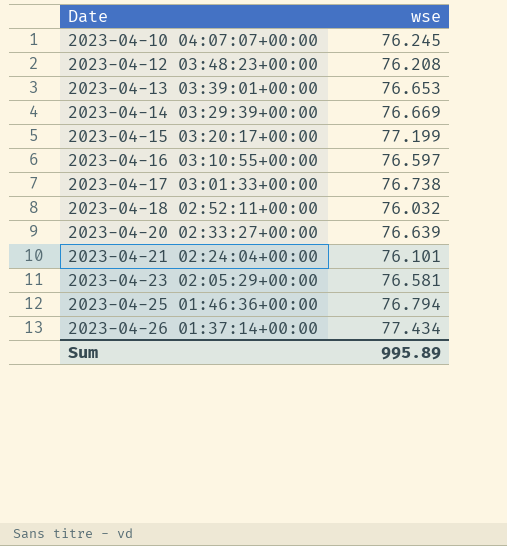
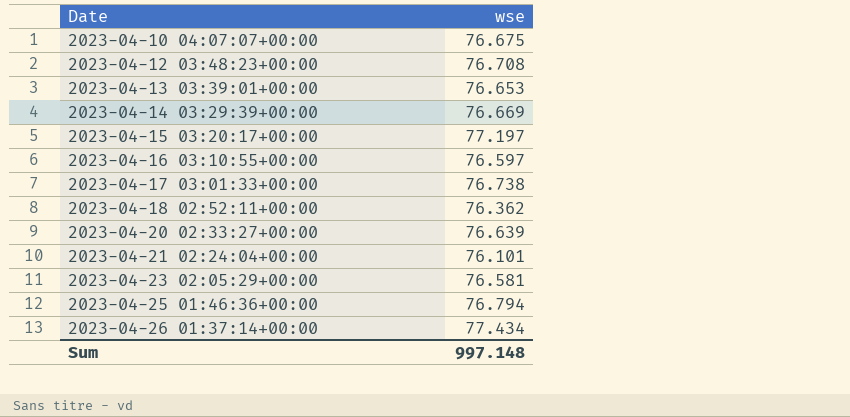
2023-04-10 04:07:07+00:00 | wse: 76.245 -> 76.675
2023-04-12 03:48:23+00:00 | wse: 76.208 -> 76.708
2023-04-15 03:20:17+00:00 | wse: 77.199 -> 77.197
2023-04-18 02:52:11+00:00 | wse: 76.032 -> 76.362
Sum | wse: 995.89 -> 997.148

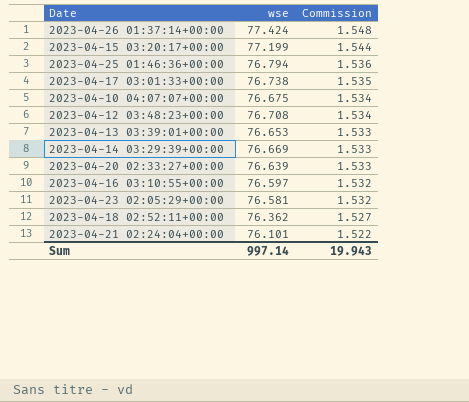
row order: Date ascending -> Commission descending
column Commission | formula: none -> [wse] * 0.02
2023-04-26 01:37:14+00:00 | wse: 77.434 -> 77.424
2023-04-15 03:20:17+00:00 | wse: 77.197 -> 77.199
Sum | wse: 997.148 -> 997.14

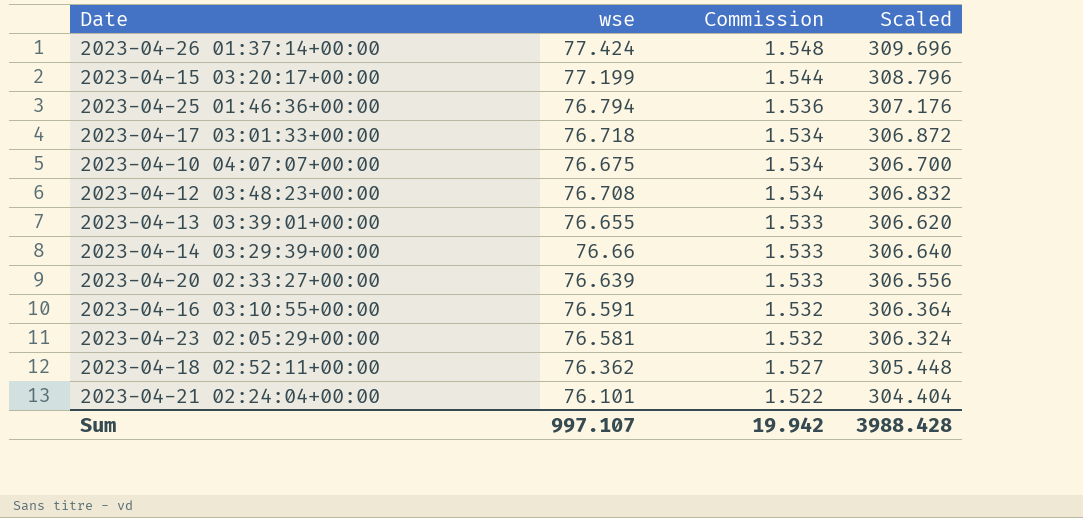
column Scaled | formula: none -> [wse] * 4
2023-04-17 03:01:33+00:00 | wse: 76.738 -> 76.718
2023-04-17 03:01:33+00:00 | Commission: 1.535 -> 1.534
2023-04-13 03:39:01+00:00 | wse: 76.653 -> 76.655
2023-04-14 03:29:39+00:00 | wse: 76.669 -> 76.66
2023-04-16 03:10:55+00:00 | wse: 76.597 -> 76.591
Sum | wse: 997.14 -> 997.107
Sum | Commission: 19.943 -> 19.942

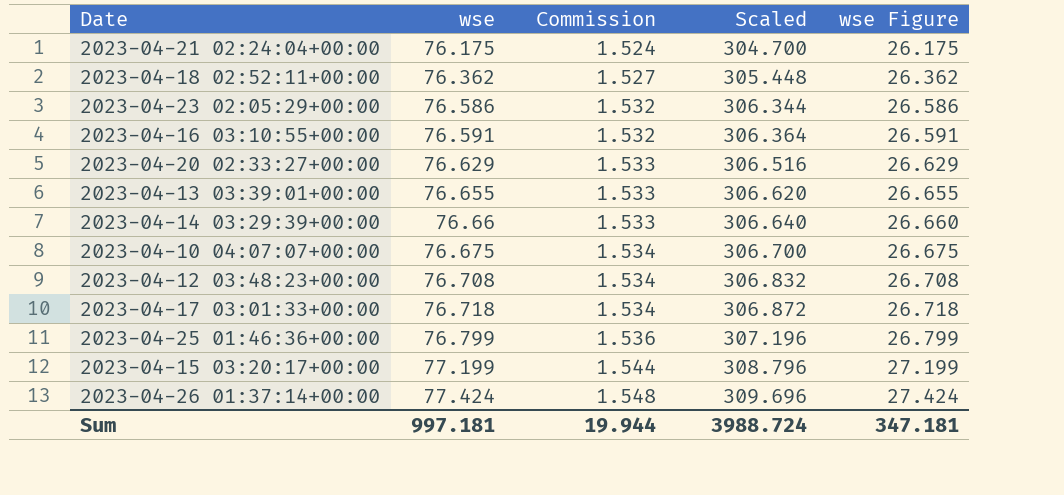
row order: Commission descending -> wse ascending
column wse Figure | formula: none -> [wse] - 50
2023-04-21 02:24:04+00:00 | wse: 76.101 -> 76.175
2023-04-21 02:24:04+00:00 | Commission: 1.522 -> 1.524
2023-04-21 02:24:04+00:00 | Scaled: 304.404 -> 304.700
2023-04-23 02:05:29+00:00 | wse: 76.581 -> 76.586
2023-04-23 02:05:29+00:00 | Scaled: 306.324 -> 306.344
2023-04-20 02:33:27+00:00 | wse: 76.639 -> 76.629
2023-04-20 02:33:27+00:00 | Scaled: 306.556 -> 306.516
2023-04-25 01:46:36+00:00 | wse: 76.794 -> 76.799
2023-04-25 01:46:36+00:00 | Scaled: 307.176 -> 307.196
Sum | wse: 997.107 -> 997.181
Sum | Commission: 19.942 -> 19.944
Sum | Scaled: 3988.428 -> 3988.724

